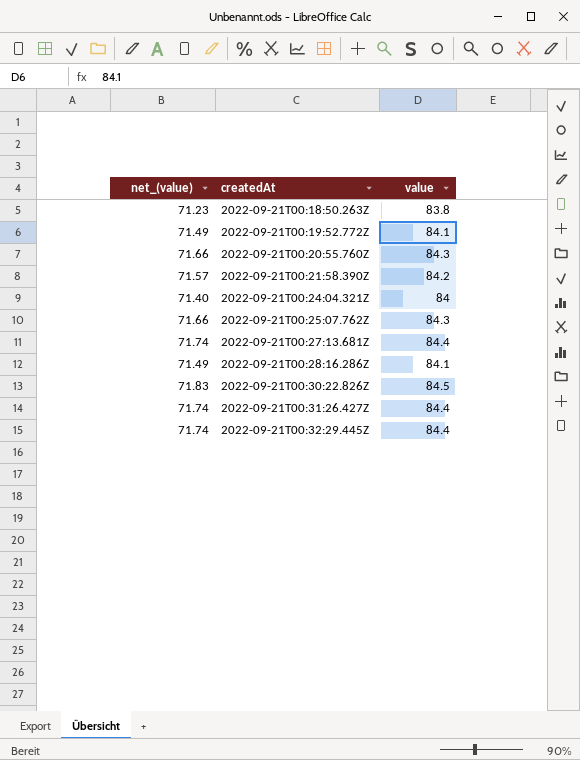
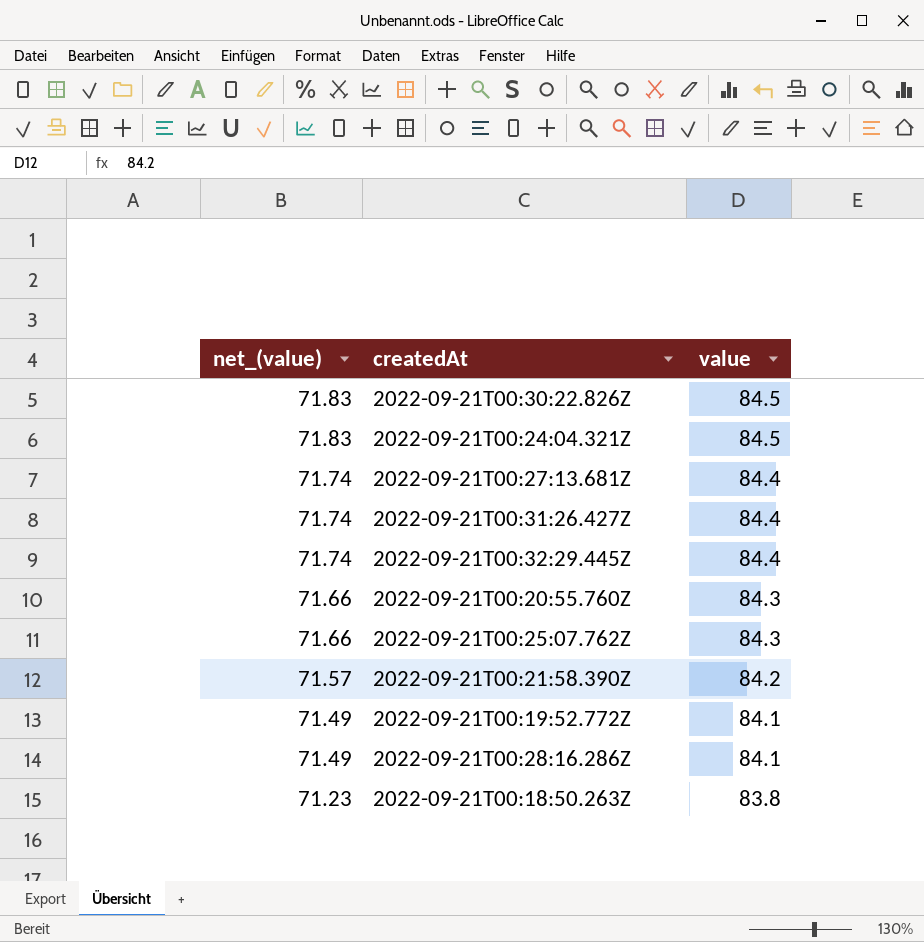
row order: createdAt ascending -> net_(value) descending
2022-09-21T00:24:04.321Z | net_(value): 71.40 -> 71.83
2022-09-21T00:24:04.321Z | value: 84 -> 84.5

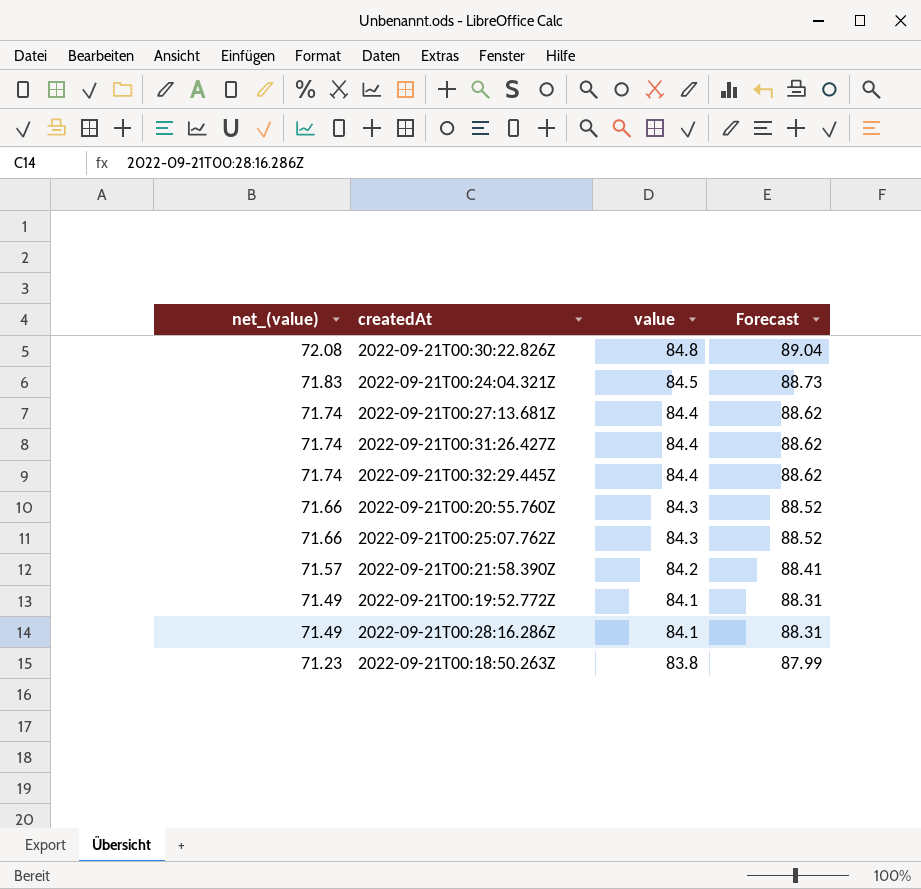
column Forecast | formula: none -> [value] * 1.05
2022-09-21T00:30:22.826Z | net_(value): 71.83 -> 72.08
2022-09-21T00:30:22.826Z | value: 84.5 -> 84.8

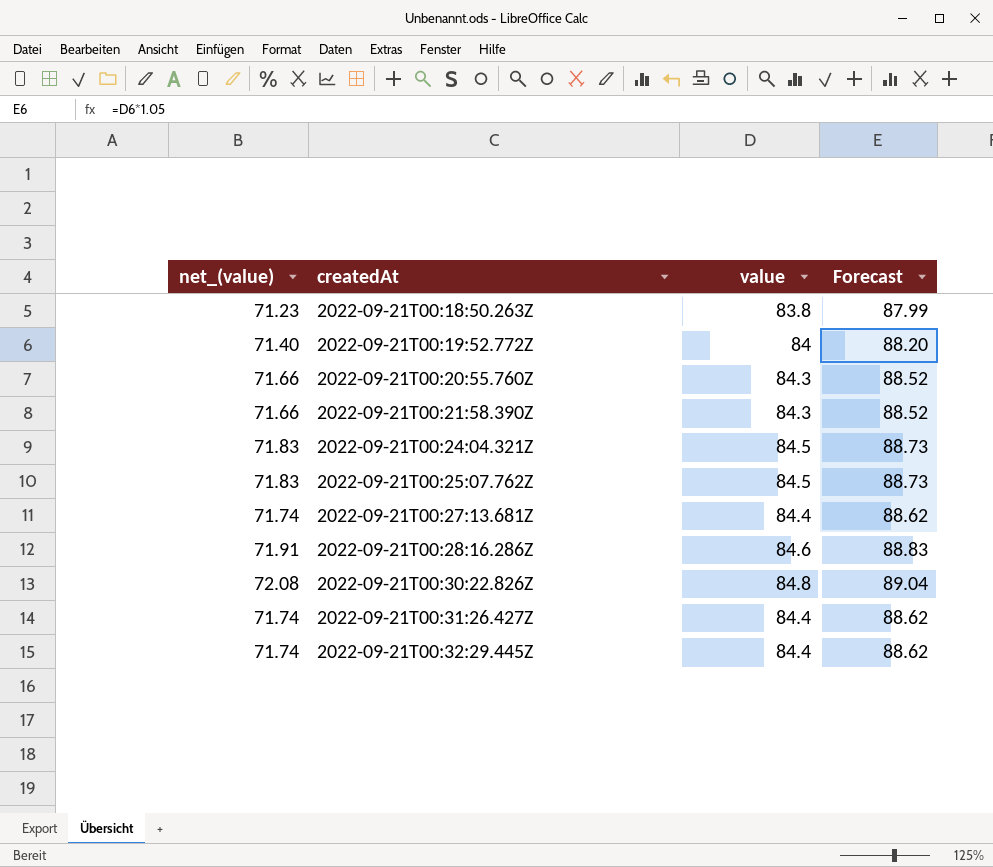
row order: net_(value) descending -> createdAt ascending
2022-09-21T00:19:52.772Z | net_(value): 71.49 -> 71.40
2022-09-21T00:19:52.772Z | value: 84.1 -> 84
2022-09-21T00:19:52.772Z | Forecast: 88.31 -> 88.20
2022-09-21T00:21:58.390Z | net_(value): 71.57 -> 71.66
2022-09-21T00:21:58.390Z | value: 84.2 -> 84.3
2022-09-21T00:21:58.390Z | Forecast: 88.41 -> 88.52
2022-09-21T00:25:07.762Z | net_(value): 71.66 -> 71.83
2022-09-21T00:25:07.762Z | value: 84.3 -> 84.5
2022-09-21T00:25:07.762Z | Forecast: 88.52 -> 88.73
2022-09-21T00:28:16.286Z | net_(value): 71.49 -> 71.91
2022-09-21T00:28:16.286Z | value: 84.1 -> 84.6
2022-09-21T00:28:16.286Z | Forecast: 88.31 -> 88.83

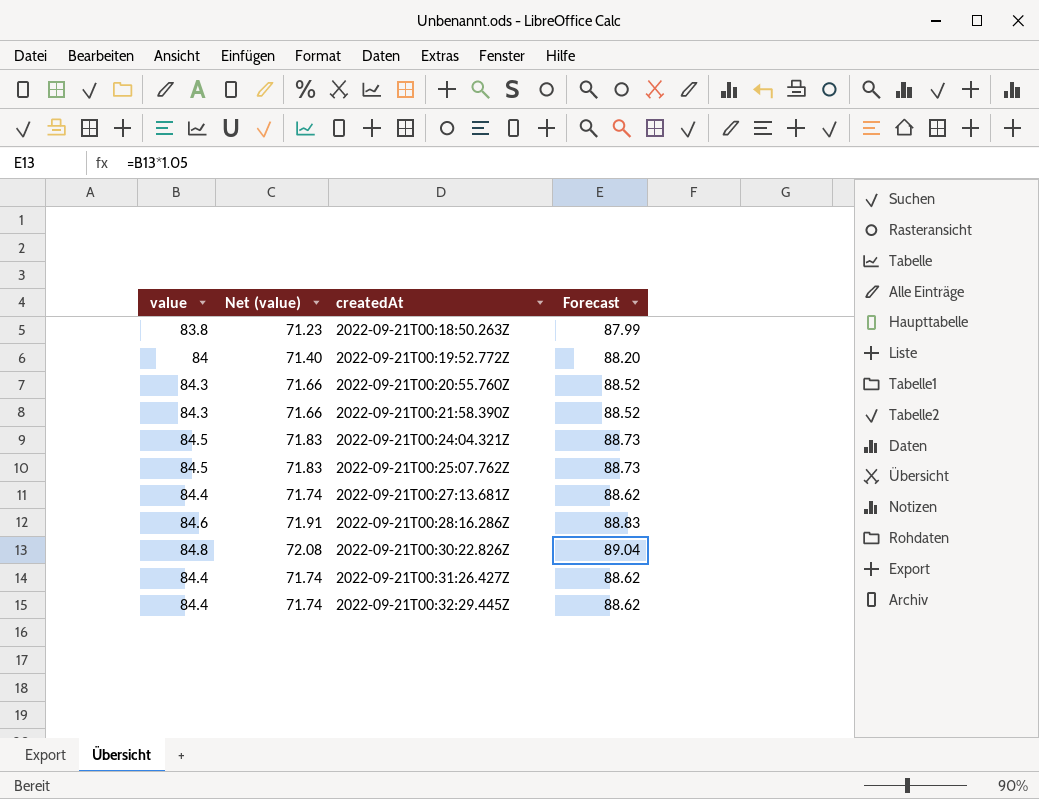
column value | position: 3 -> 1
column name: net_(value) -> Net (value)

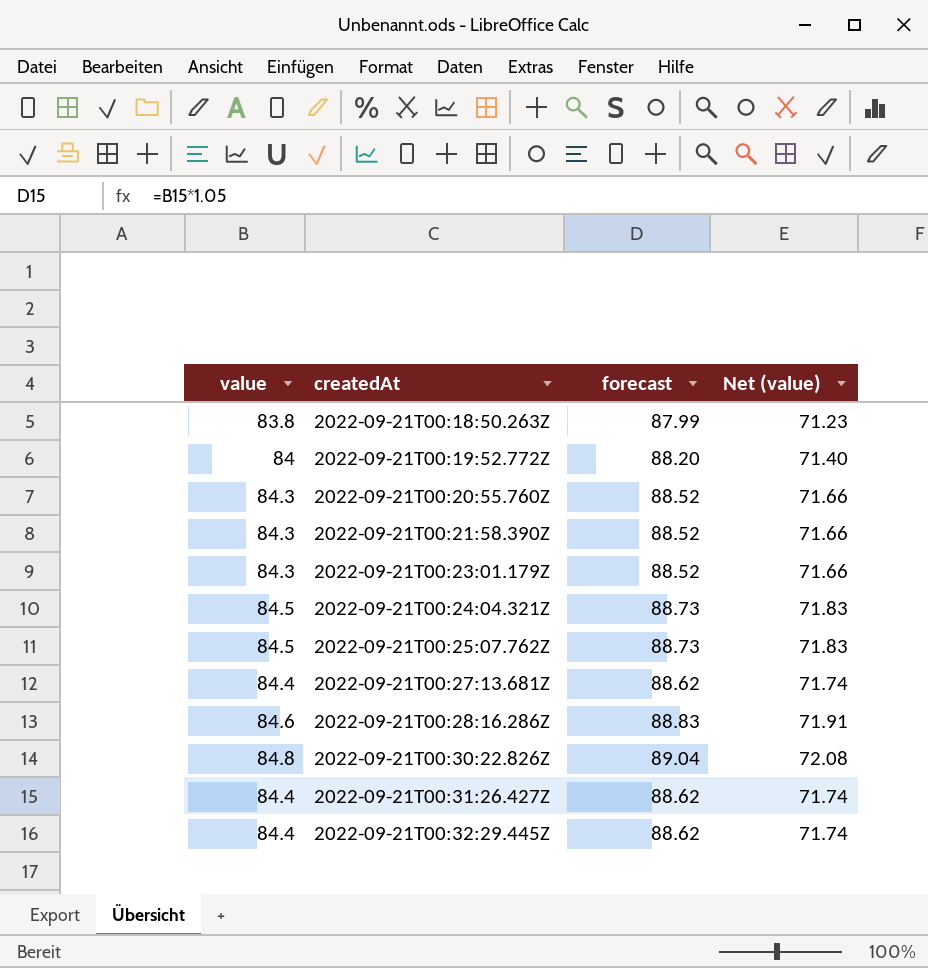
column name: Forecast -> forecast
column Net (value) | position: 2 -> 4
row 2022-09-21T00:23:01.179Z: none -> 84.3 | 88.52 | 71.66

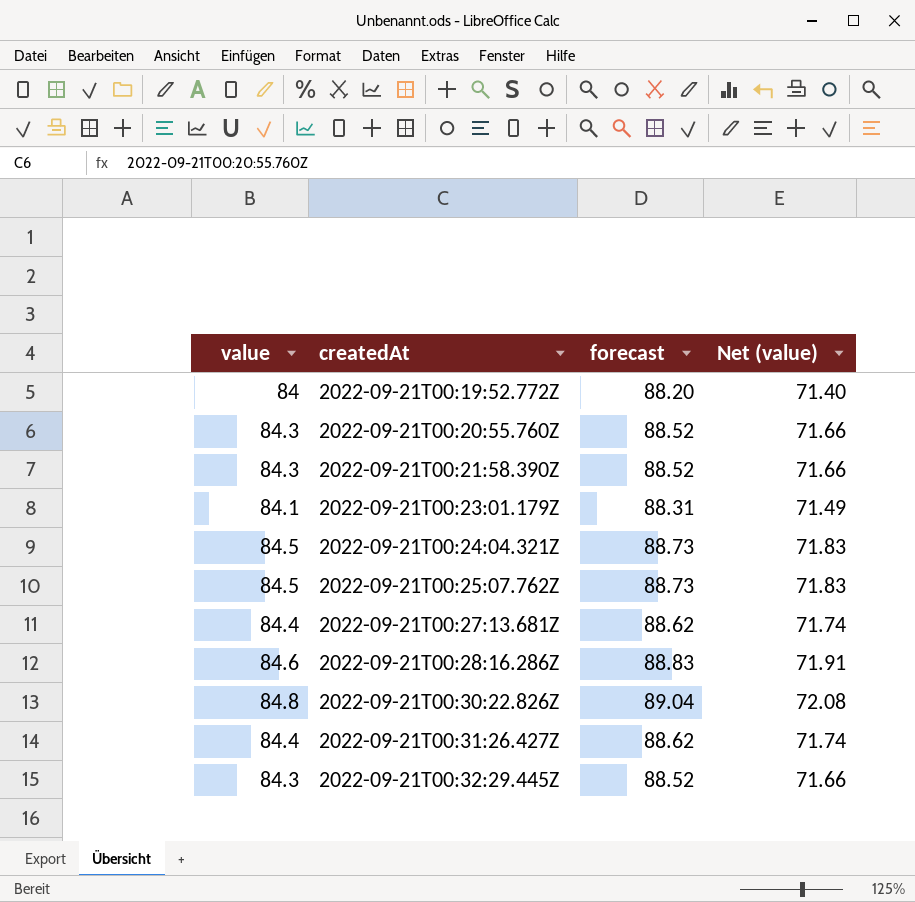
row 2022-09-21T00:18:50.263Z: 83.8 | 87.99 | 71.23 -> none
2022-09-21T00:23:01.179Z | value: 84.3 -> 84.1
2022-09-21T00:23:01.179Z | forecast: 88.52 -> 88.31
2022-09-21T00:23:01.179Z | Net (value): 71.66 -> 71.49
2022-09-21T00:32:29.445Z | value: 84.4 -> 84.3
2022-09-21T00:32:29.445Z | forecast: 88.62 -> 88.52
2022-09-21T00:32:29.445Z | Net (value): 71.74 -> 71.66

